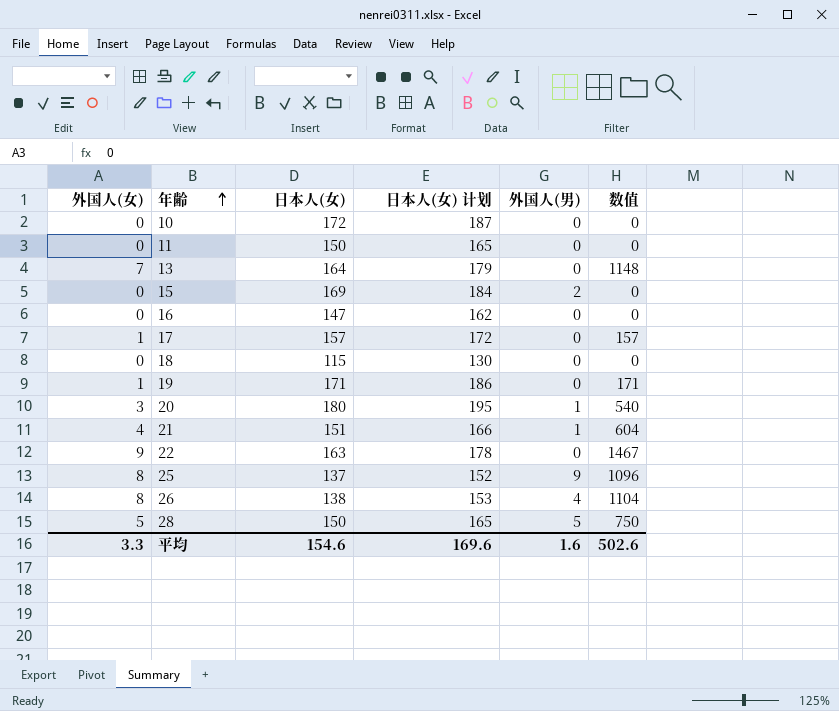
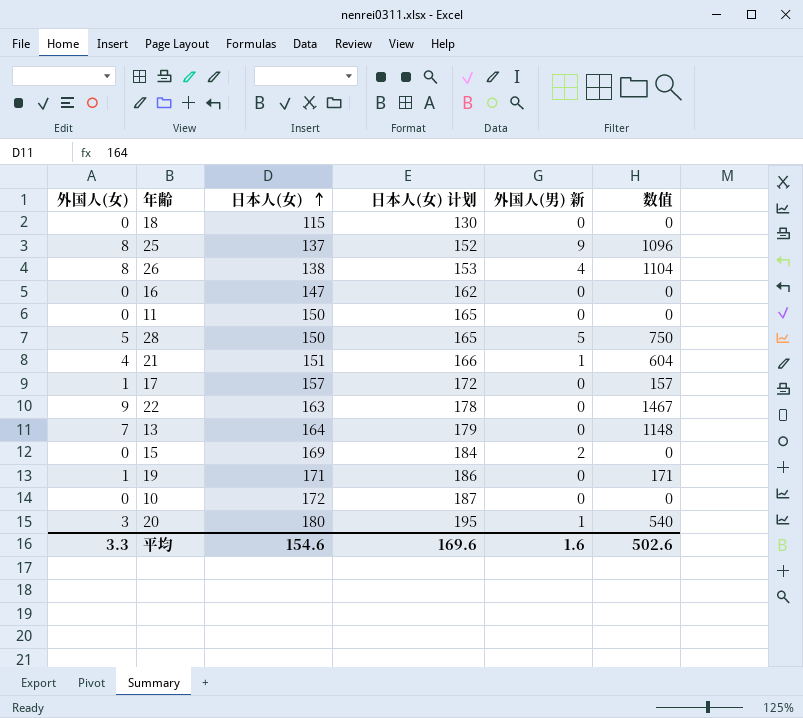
row order: 年齢 ascending -> 日本人(女) ascending
column name: 外国人(男) -> 外国人(男) 新

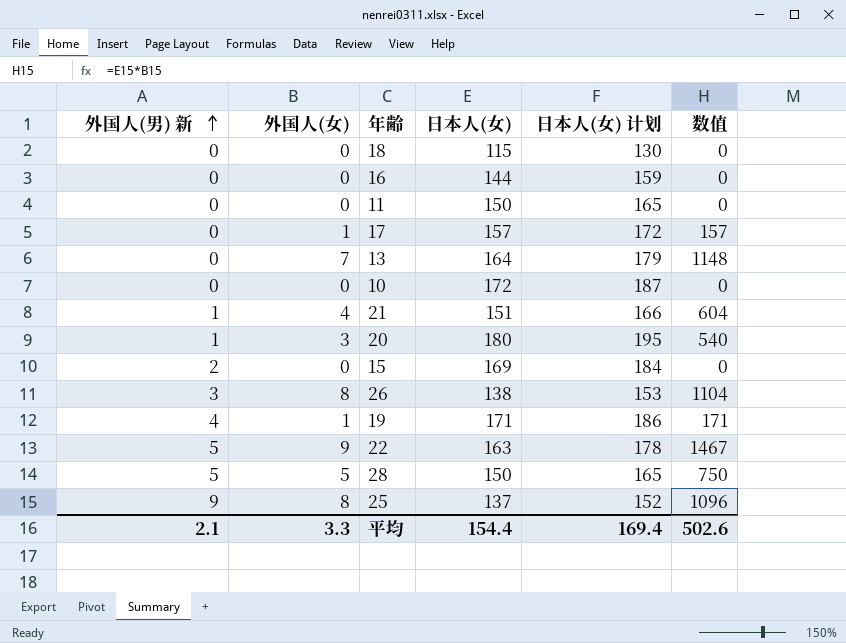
row order: 日本人(女) ascending -> 外国人(男) 新 ascending
column 外国人(男) 新 | position: 5 -> 1
16 | 日本人(女): 147 -> 144
16 | 日本人(女) 计划: 162 -> 159
26 | 外国人(男) 新: 4 -> 3
19 | 外国人(男) 新: 0 -> 4
22 | 外国人(男) 新: 0 -> 5
平均 | 外国人(男) 新: 1.6 -> 2.1
平均 | 日本人(女): 154.6 -> 154.4
平均 | 日本人(女) 计划: 169.6 -> 169.4

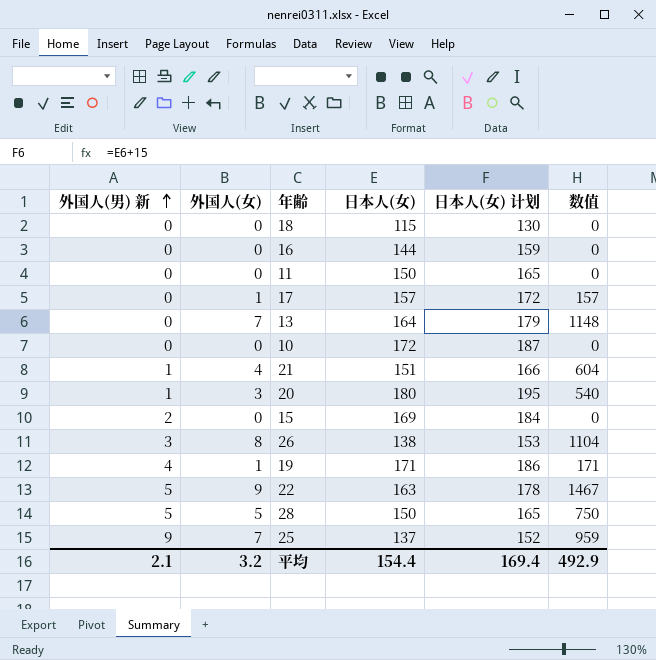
25 | 外国人(女): 8 -> 7
25 | 数值: 1096 -> 959
平均 | 外国人(女): 3.3 -> 3.2
平均 | 数值: 502.6 -> 492.9

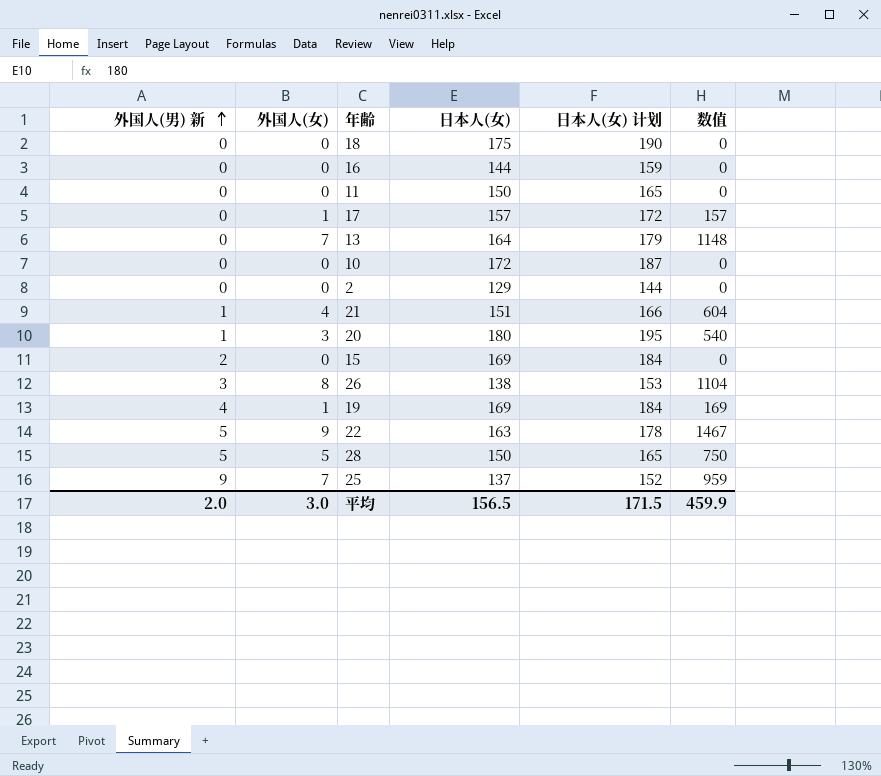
18 | 日本人(女): 115 -> 175
18 | 日本人(女) 计划: 130 -> 190
row 2: none -> 0 | 0 | 129 | 144 | 0
19 | 日本人(女): 171 -> 169
19 | 日本人(女) 计划: 186 -> 184
19 | 数值: 171 -> 169
平均 | 外国人(男) 新: 2.1 -> 2.0
平均 | 外国人(女): 3.2 -> 3.0
平均 | 日本人(女): 154.4 -> 156.5
平均 | 日本人(女) 计划: 169.4 -> 171.5
平均 | 数值: 492.9 -> 459.9

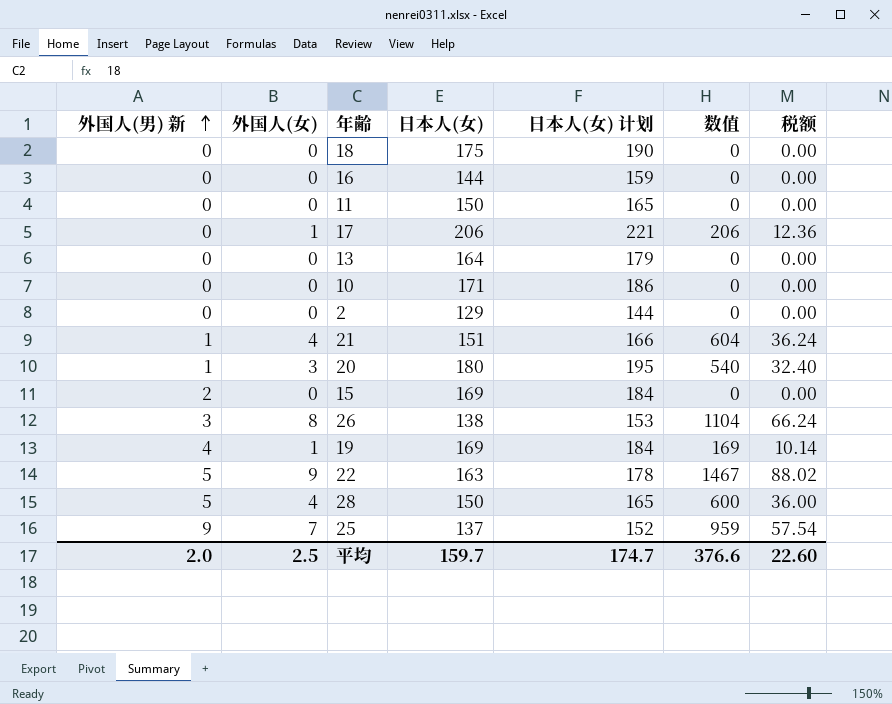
column 税额 | formula: none -> [数值] * 0.06
17 | 日本人(女): 157 -> 206
17 | 日本人(女) 计划: 172 -> 221
17 | 数值: 157 -> 206
13 | 外国人(女): 7 -> 0
13 | 数值: 1148 -> 0
10 | 日本人(女): 172 -> 171
10 | 日本人(女) 计划: 187 -> 186
28 | 外国人(女): 5 -> 4
28 | 数值: 750 -> 600
平均 | 外国人(女): 3.0 -> 2.5
平均 | 日本人(女): 156.5 -> 159.7
平均 | 日本人(女) 计划: 171.5 -> 174.7
平均 | 数值: 459.9 -> 376.6

